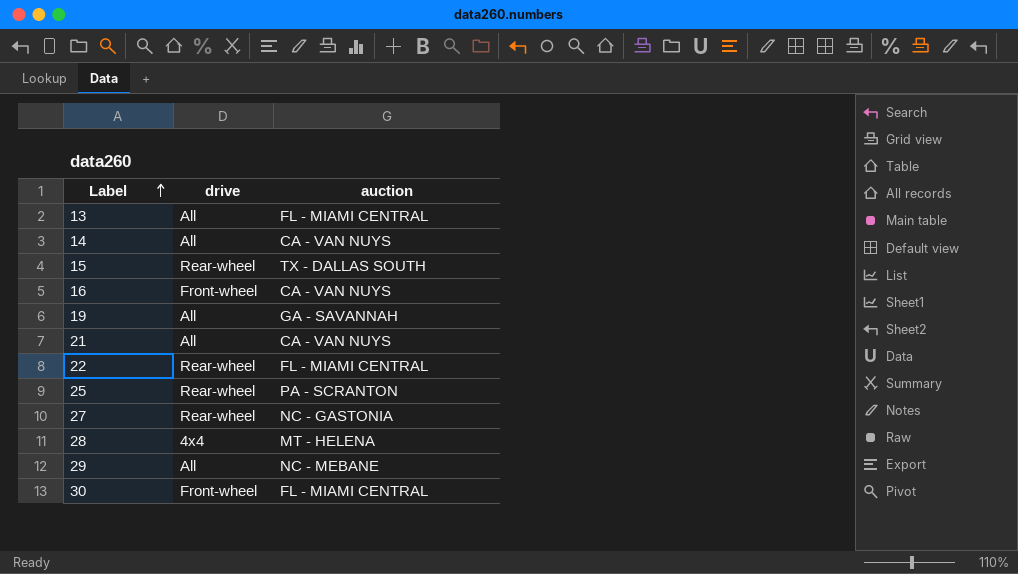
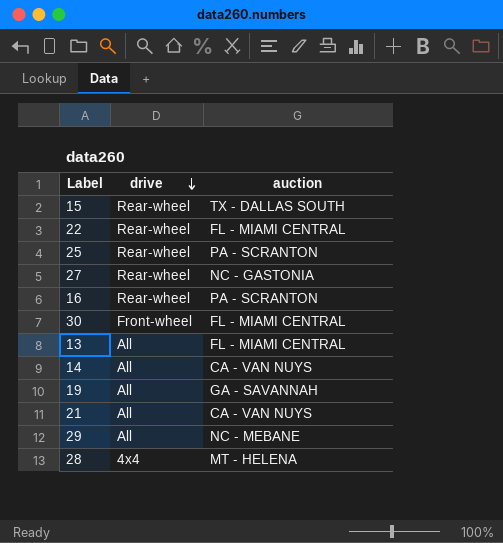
row order: Label ascending -> drive descending
16 | drive: Front-wheel -> Rear-wheel
16 | auction: CA - VAN NUYS -> PA - SCRANTON

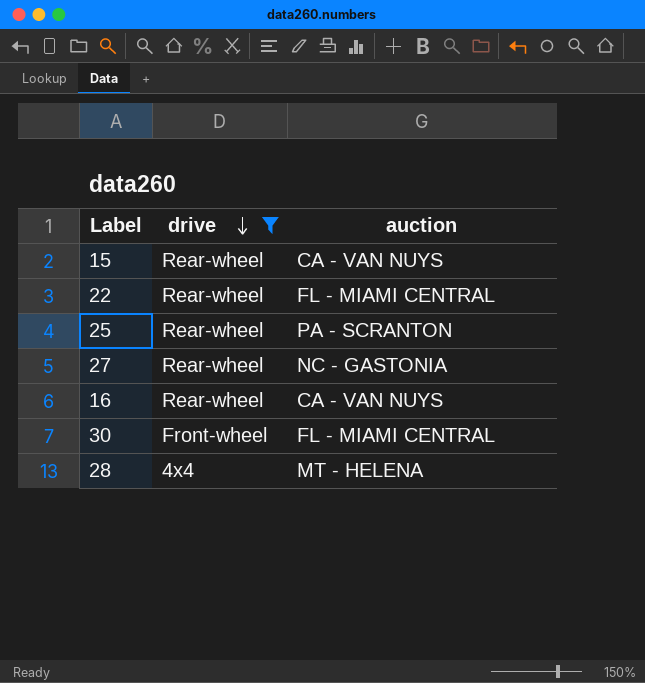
filter: none -> drive != All
15 | auction: TX - DALLAS SOUTH -> CA - VAN NUYS
16 | auction: PA - SCRANTON -> CA - VAN NUYS

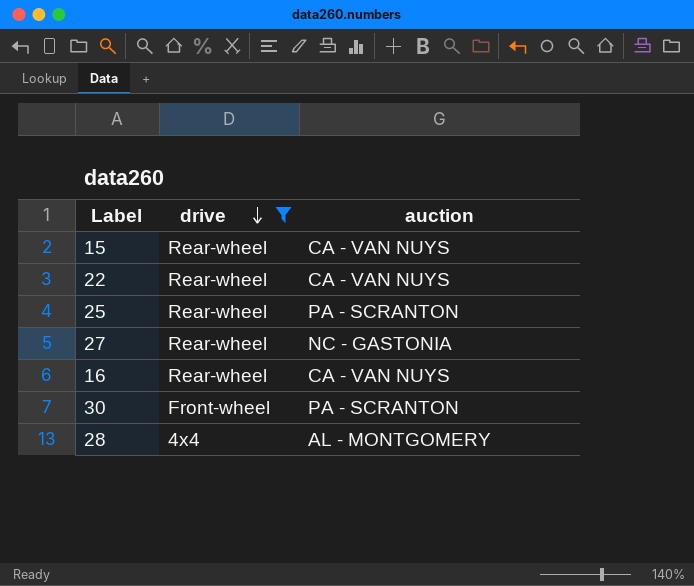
22 | auction: FL - MIAMI CENTRAL -> CA - VAN NUYS
30 | auction: FL - MIAMI CENTRAL -> PA - SCRANTON
28 | auction: MT - HELENA -> AL - MONTGOMERY

